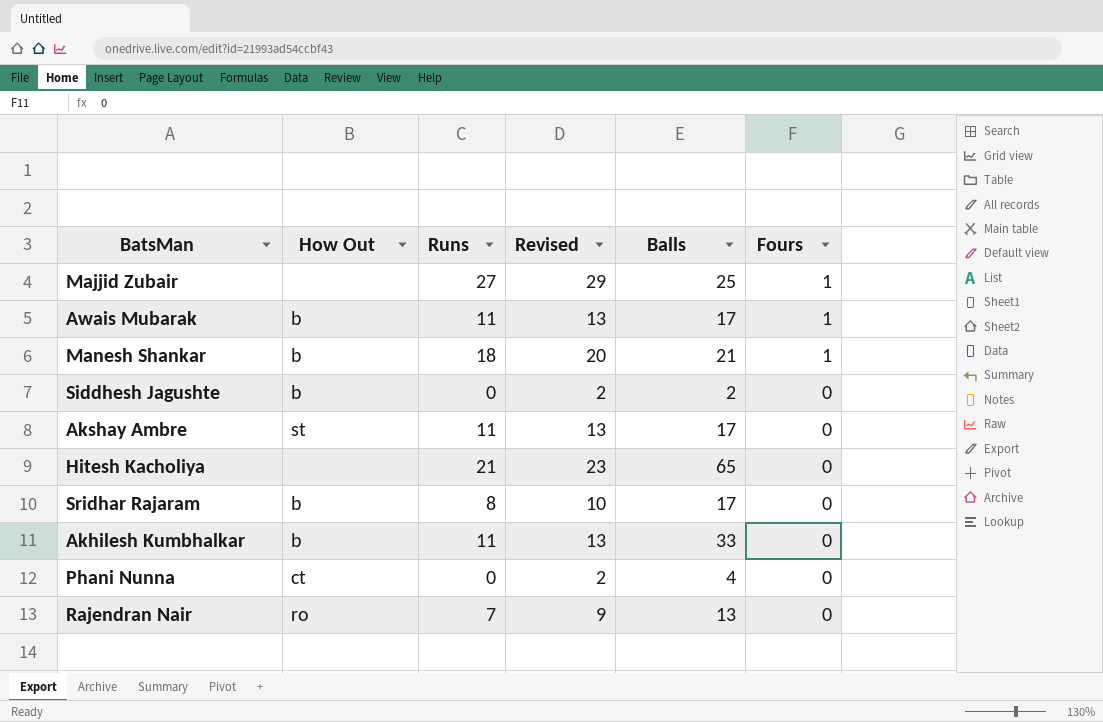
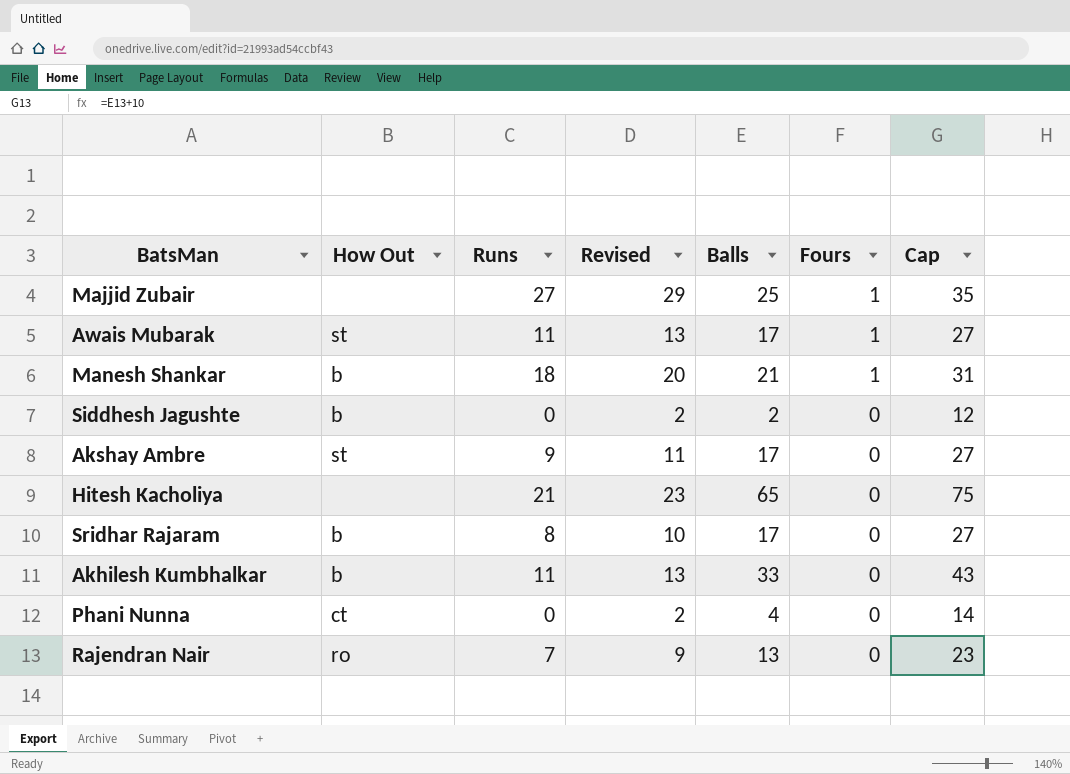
column Cap | formula: none -> [Balls] + 10
Awais Mubarak | How Out: b -> st
Akshay Ambre | Runs: 11 -> 9
Akshay Ambre | Revised: 13 -> 11

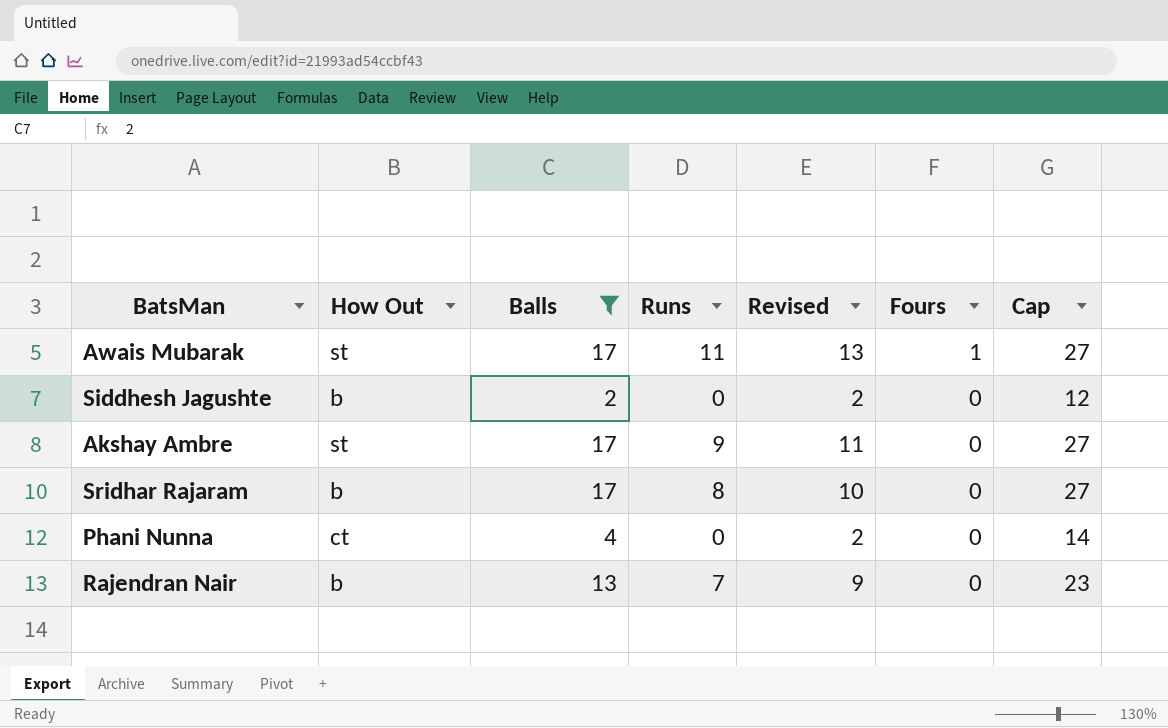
filter: none -> Balls <= 17
column Balls | position: 5 -> 3
Rajendran Nair | How Out: ro -> b

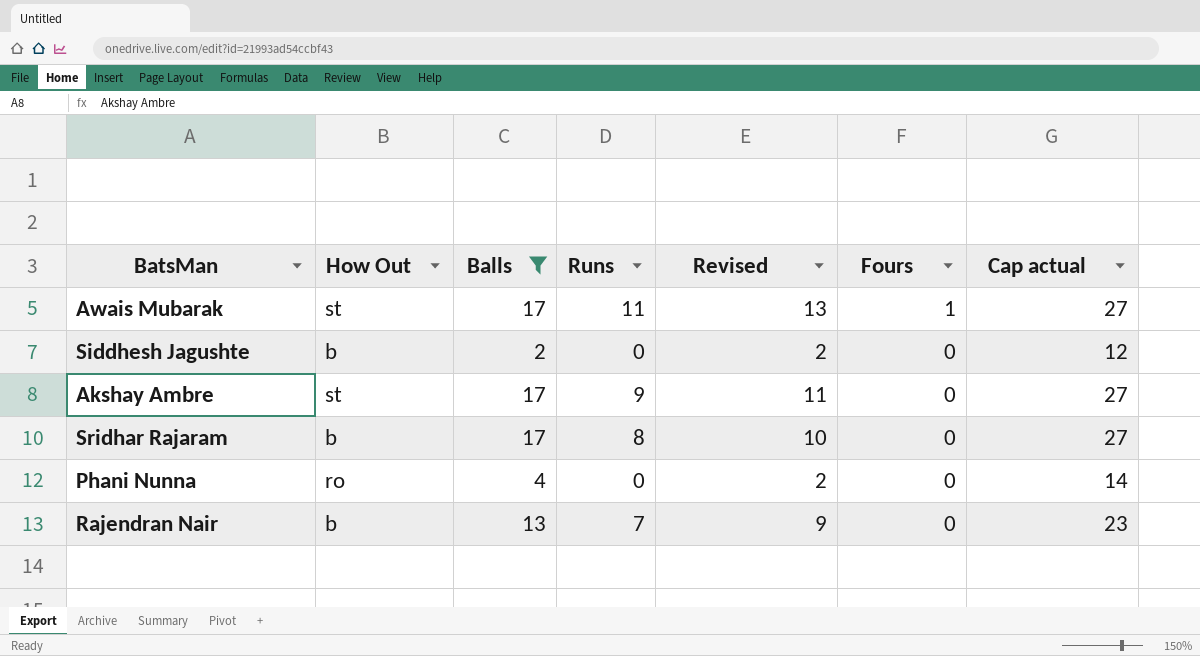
column name: Cap -> Cap actual
Phani Nunna | How Out: ct -> ro

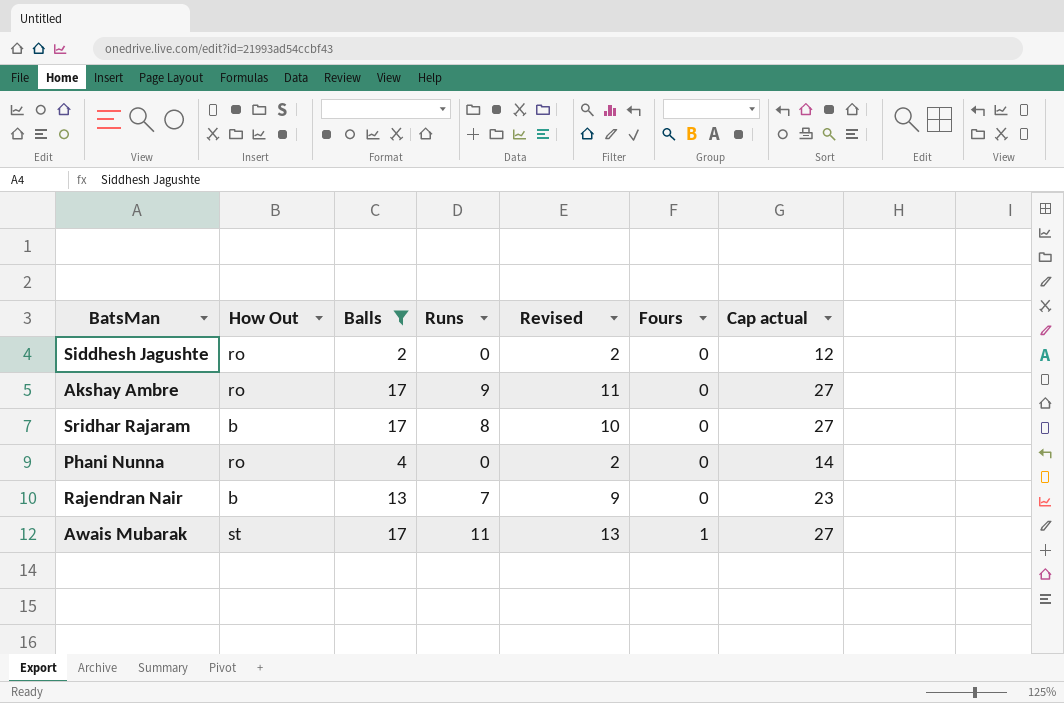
row order: Fours descending -> Fours ascending
Siddhesh Jagushte | How Out: b -> ro
Akshay Ambre | How Out: st -> ro

